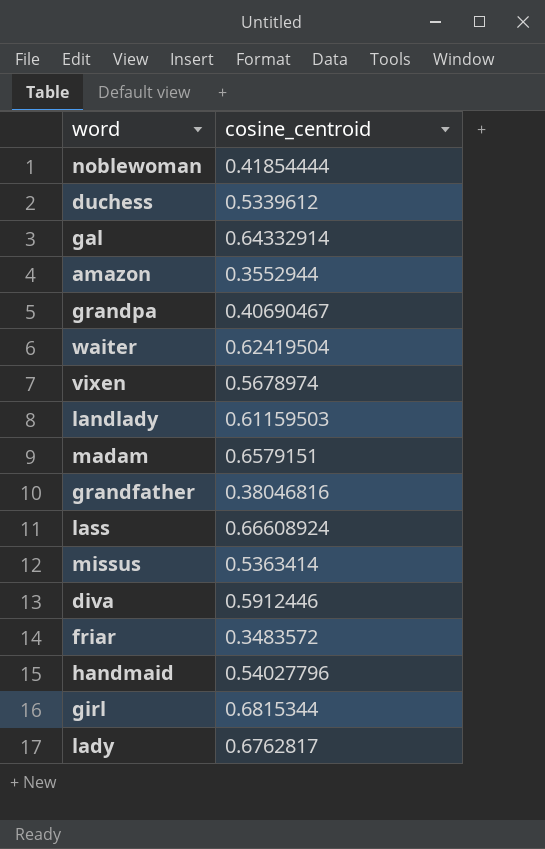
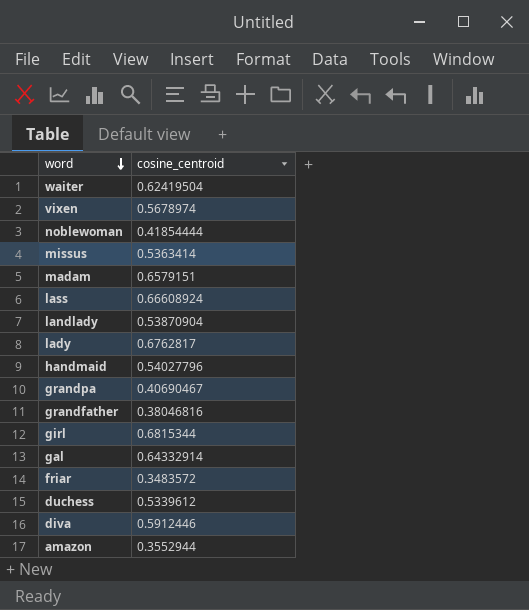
row order: none -> word descending
landlady | cosine_centroid: 0.61159503 -> 0.53870904

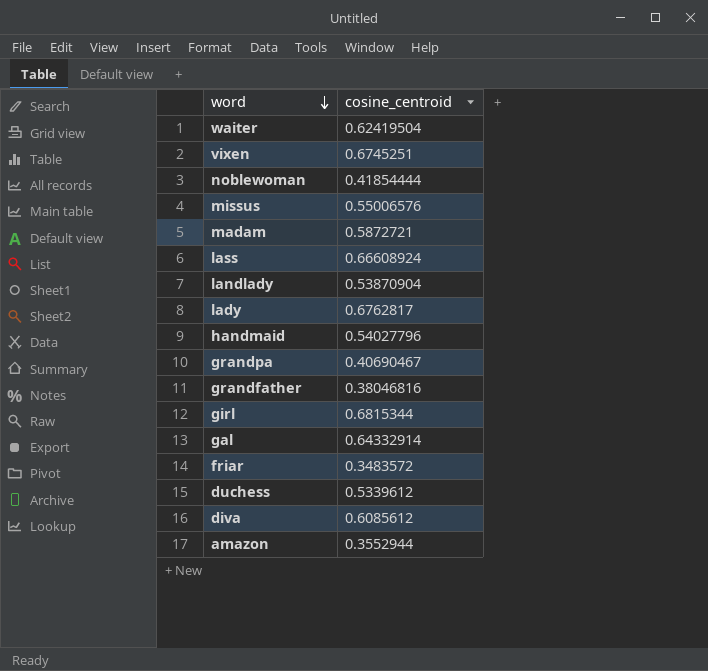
vixen | cosine_centroid: 0.5678974 -> 0.6745251
missus | cosine_centroid: 0.5363414 -> 0.55006576
madam | cosine_centroid: 0.6579151 -> 0.5872721
diva | cosine_centroid: 0.5912446 -> 0.6085612

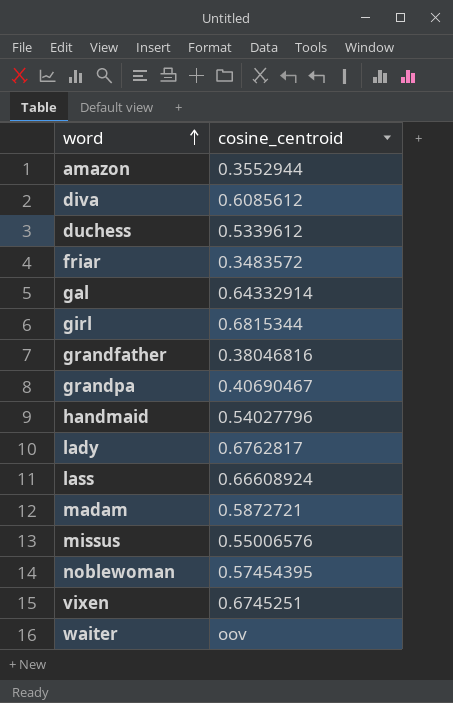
row order: word descending -> word ascending
row landlady: 0.53870904 -> none
noblewoman | cosine_centroid: 0.41854444 -> 0.57454395
waiter | cosine_centroid: 0.62419504 -> oov

